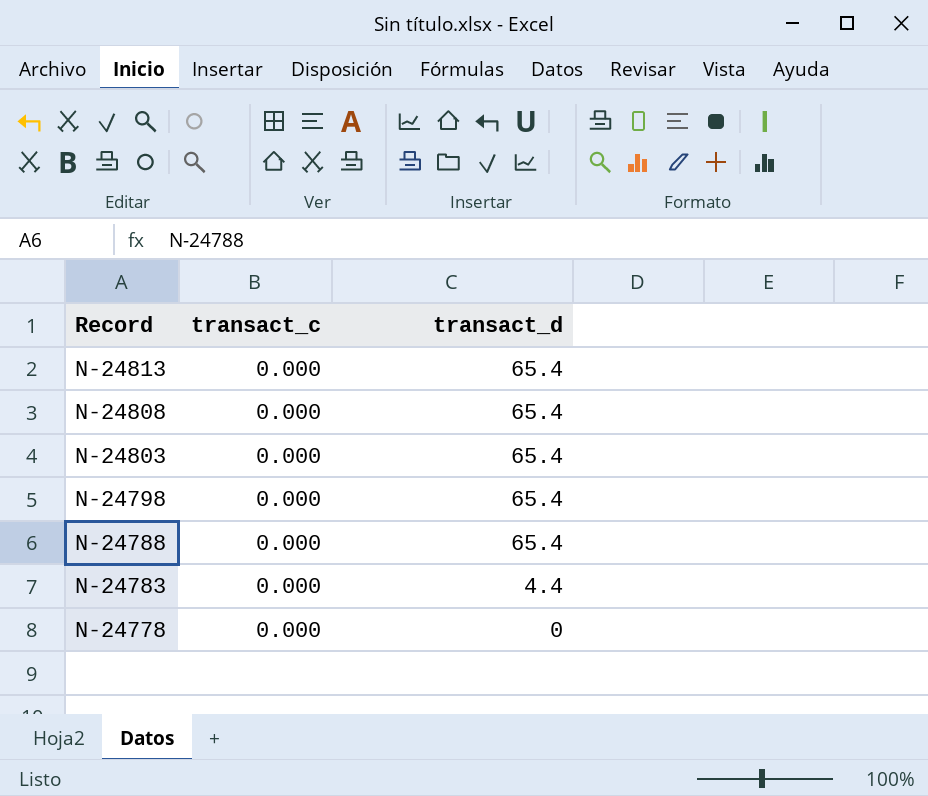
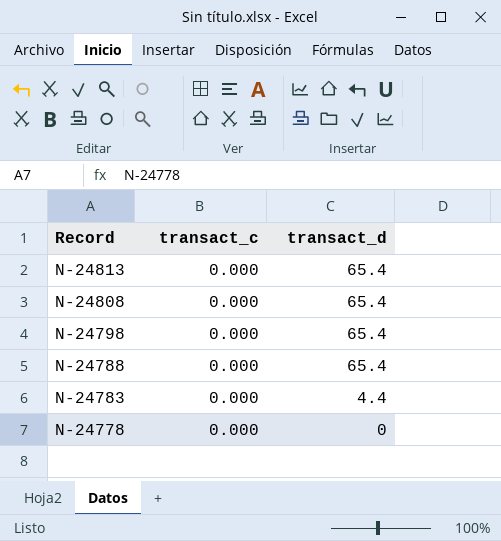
row N-24803: 0.000 | 65.4 -> none

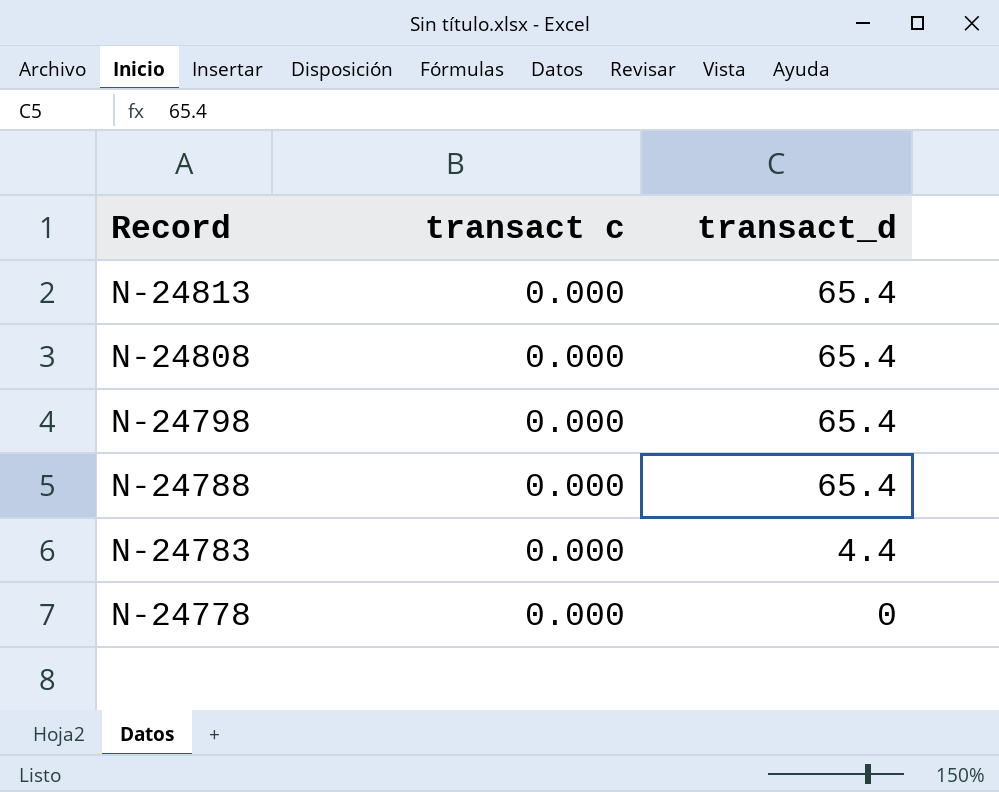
column name: transact_c -> transact c

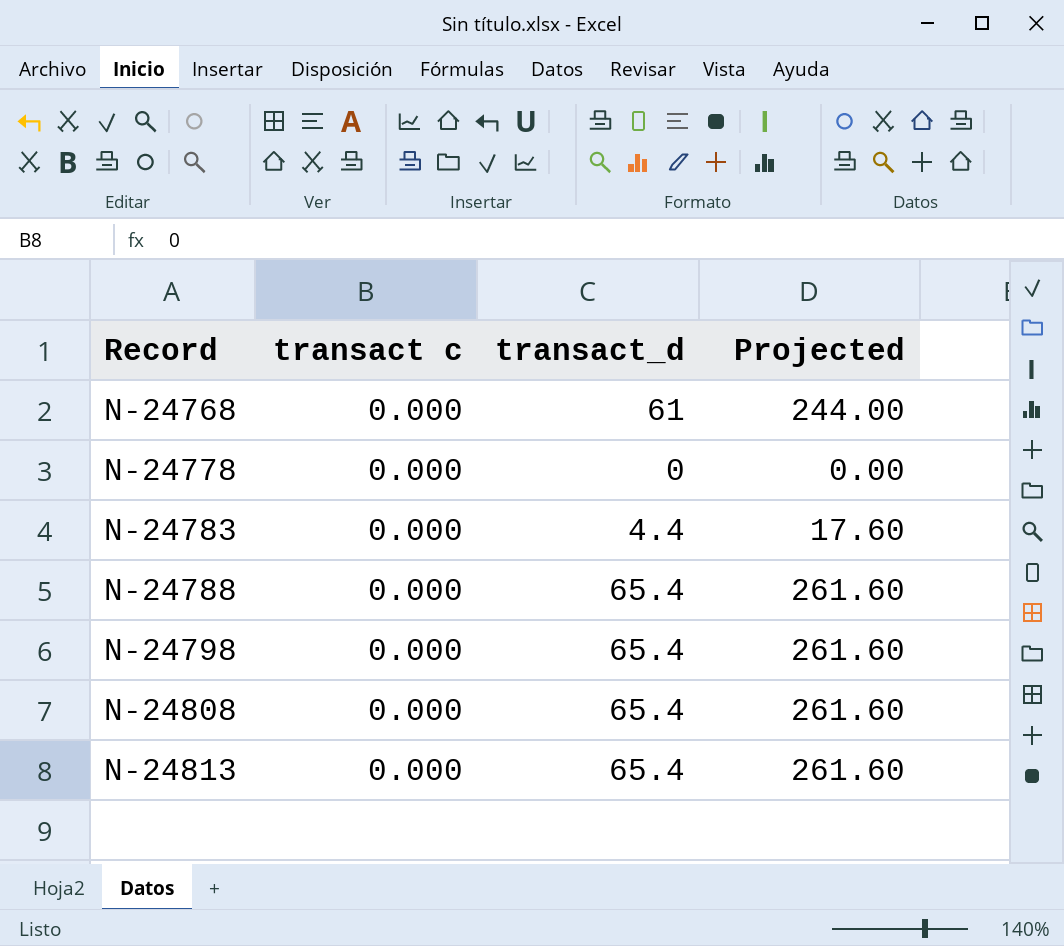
row order: Record descending -> Record ascending
column Projected | formula: none -> [transact_d] * 4
row N-24768: none -> 0.000 | 61 | 244.00

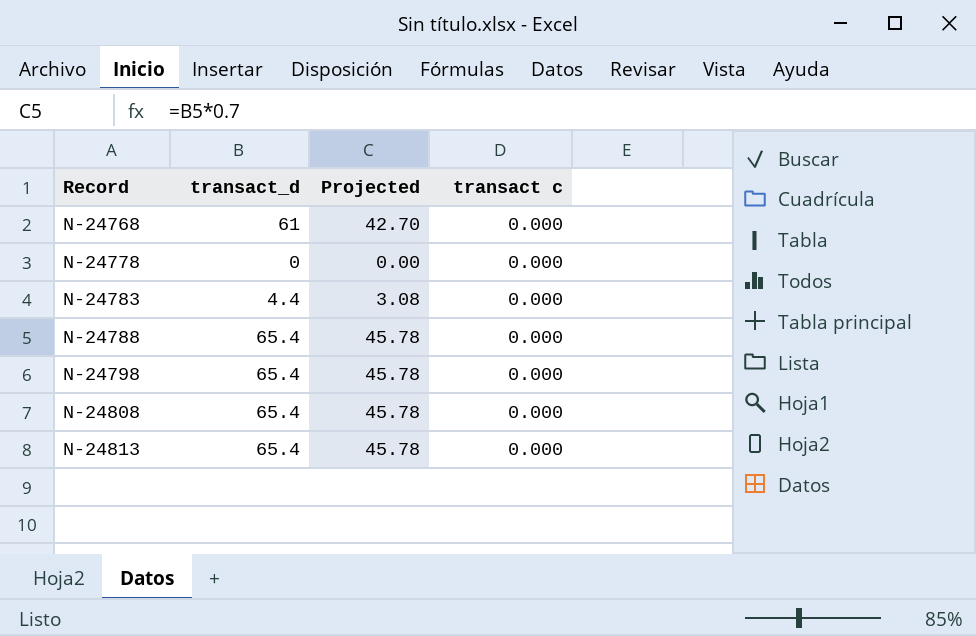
column Projected | formula: [transact_d] * 4 -> [transact_d] * 0.7
column transact c | position: 2 -> 4

